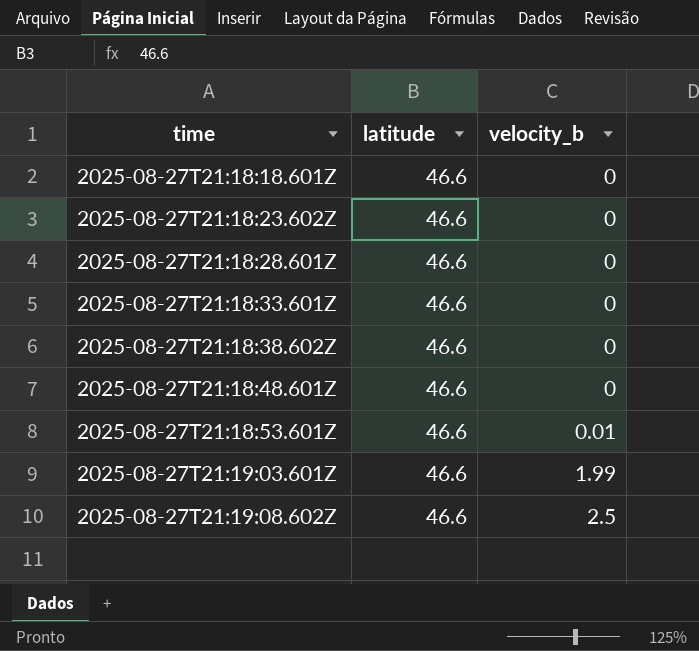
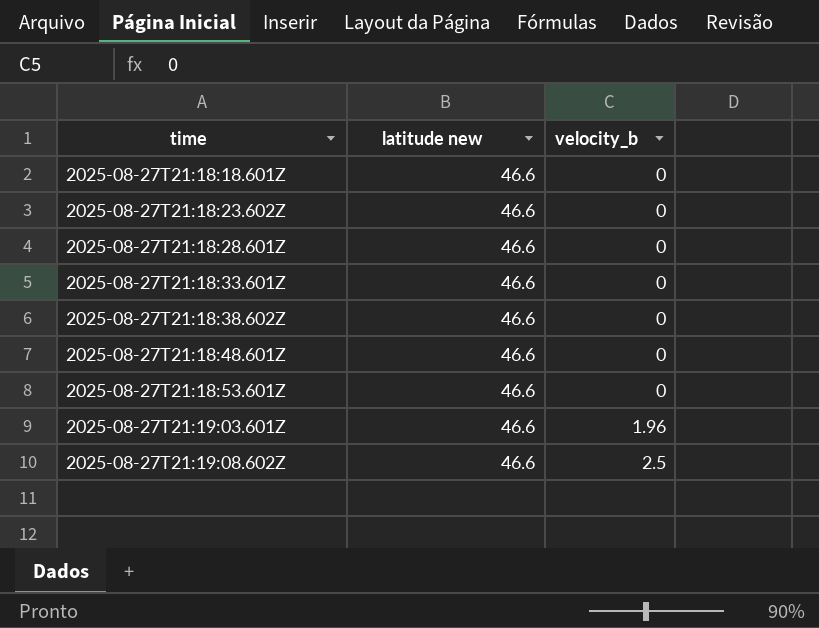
column name: latitude -> latitude new
2025-08-27T21:18:53.601Z | velocity_b: 0.01 -> 0
2025-08-27T21:19:03.601Z | velocity_b: 1.99 -> 1.96

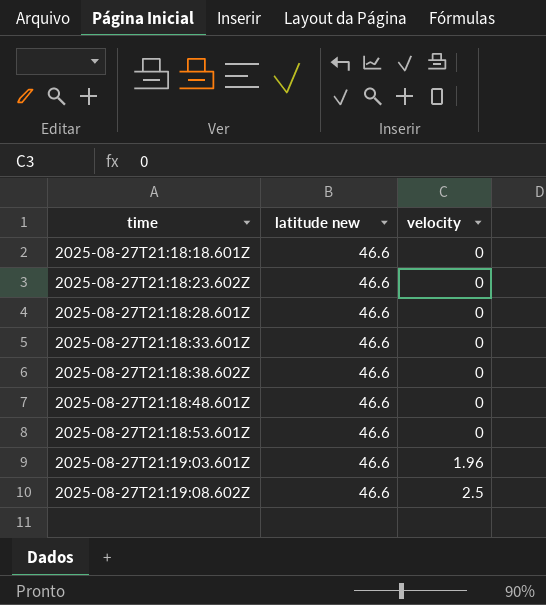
column name: velocity_b -> velocity

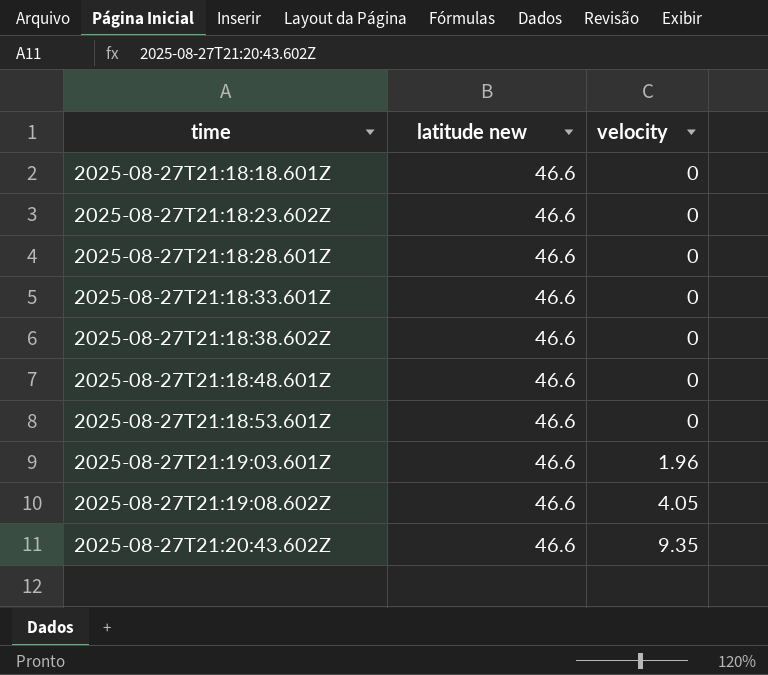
2025-08-27T21:19:08.602Z | velocity: 2.5 -> 4.05
row 2025-08-27T21:20:43.602Z: none -> 46.6 | 9.35

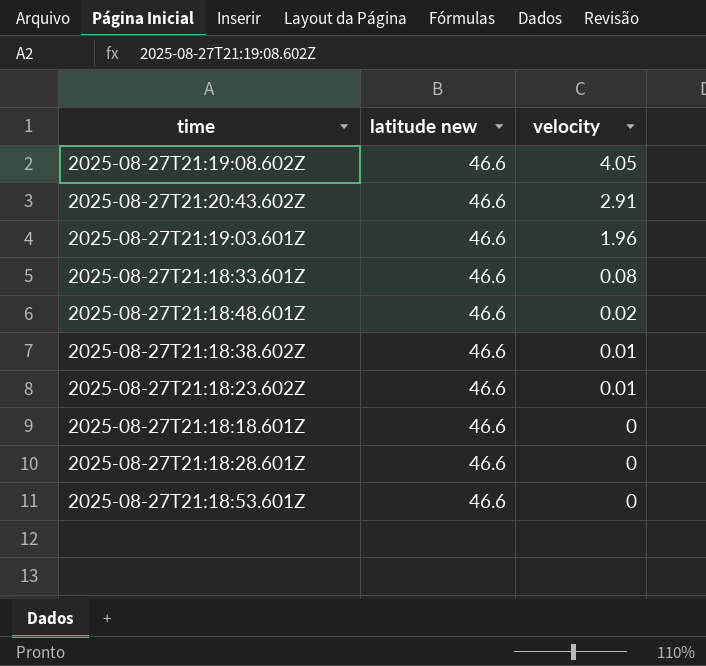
row order: time ascending -> velocity descending
2025-08-27T21:20:43.602Z | velocity: 9.35 -> 2.91
2025-08-27T21:18:33.601Z | velocity: 0 -> 0.08
2025-08-27T21:18:48.601Z | velocity: 0 -> 0.02
2025-08-27T21:18:38.602Z | velocity: 0 -> 0.01
2025-08-27T21:18:23.602Z | velocity: 0 -> 0.01

